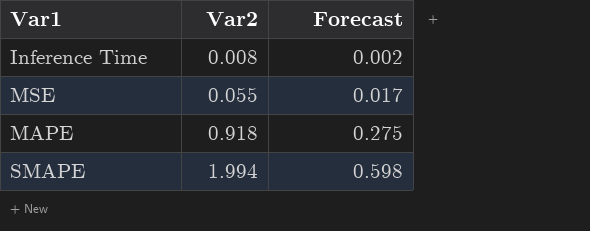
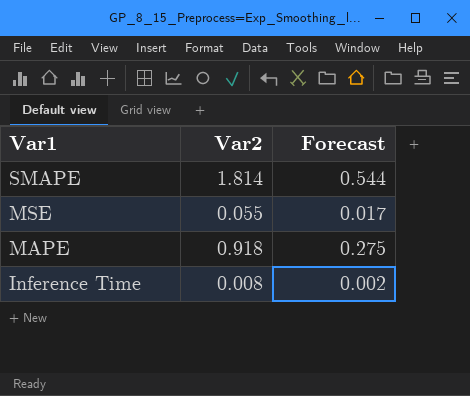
row order: Var2 ascending -> Var1 descending
SMAPE | Var2: 1.994 -> 1.814
SMAPE | Forecast: 0.598 -> 0.544

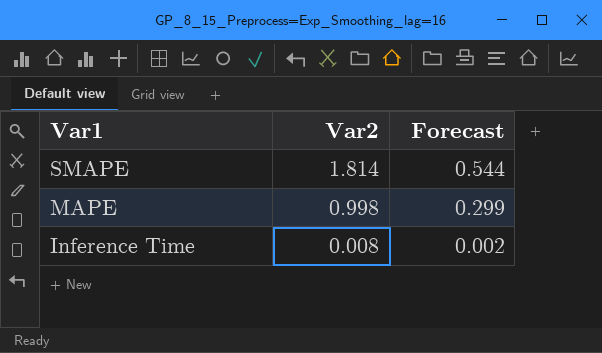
row MSE: 0.055 | 0.017 -> none
MAPE | Var2: 0.918 -> 0.998
MAPE | Forecast: 0.275 -> 0.299

